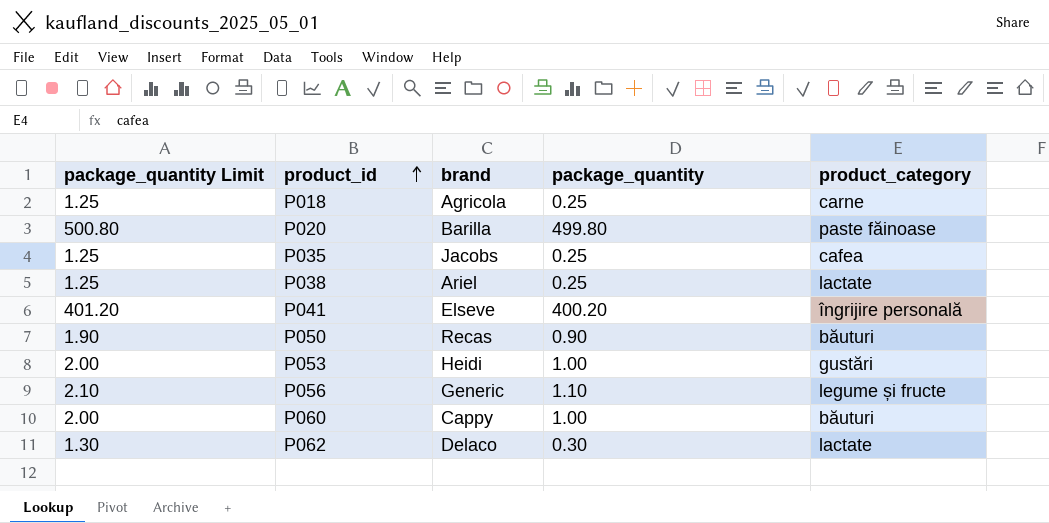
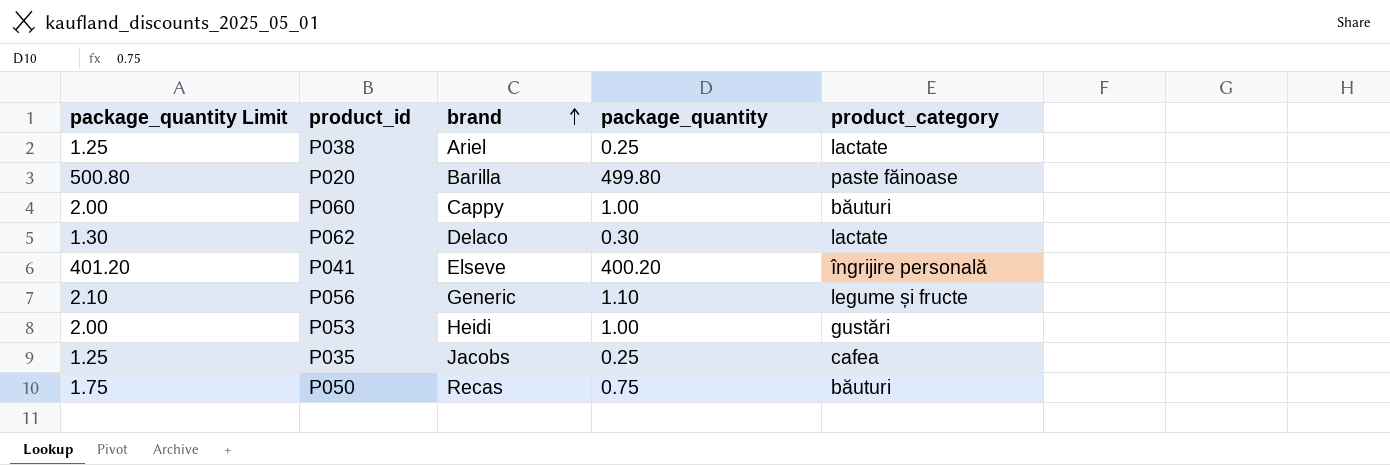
row order: product_id ascending -> brand ascending
row P018: 1.25 | Agricola | 0.25 | carne -> none
P050 | package_quantity Limit: 1.90 -> 1.75
P050 | package_quantity: 0.90 -> 0.75

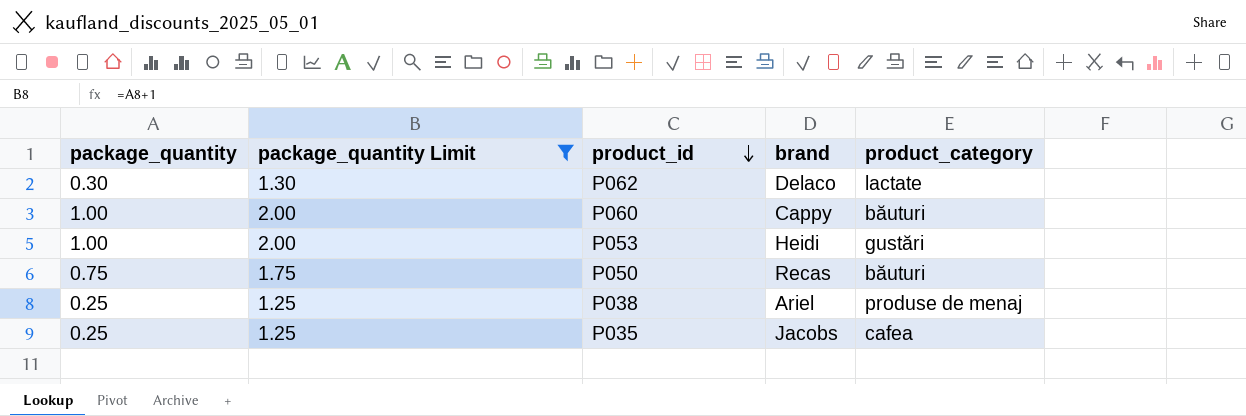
filter: none -> package_quantity Limit <= 2.00
row order: brand ascending -> product_id descending
column package_quantity | position: 4 -> 1
P038 | product_category: lactate -> produse de menaj

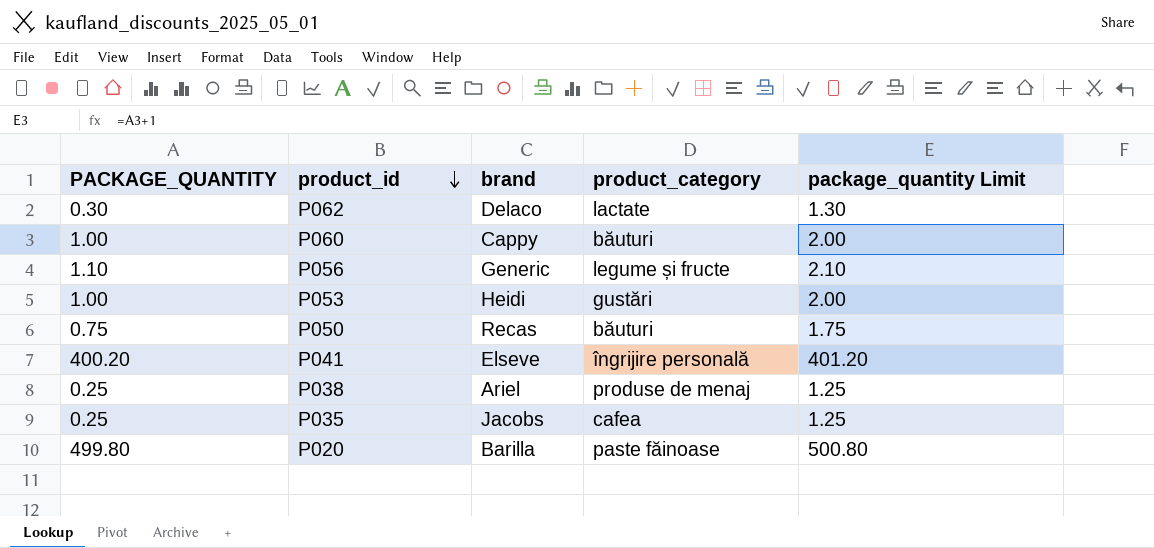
filter: package_quantity Limit <= 2.00 -> none
column name: package_quantity -> PACKAGE_QUANTITY
column package_quantity Limit | position: 2 -> 5

